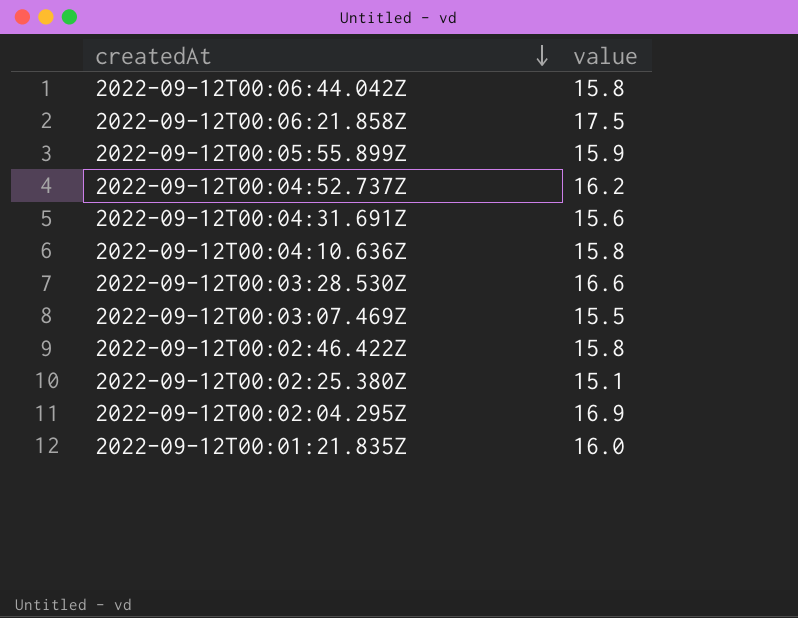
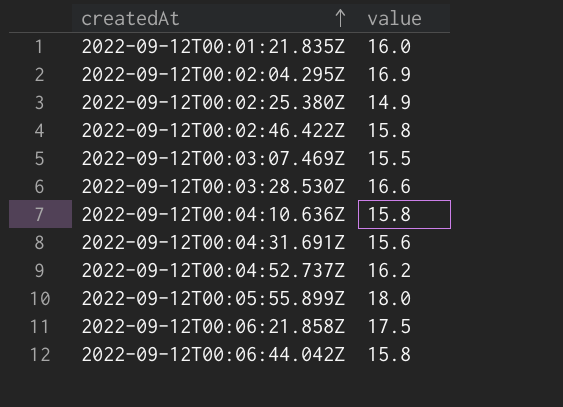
row order: createdAt descending -> createdAt ascending
2022-09-12T00:02:25.380Z | value: 15.1 -> 14.9
2022-09-12T00:05:55.899Z | value: 15.9 -> 18.0

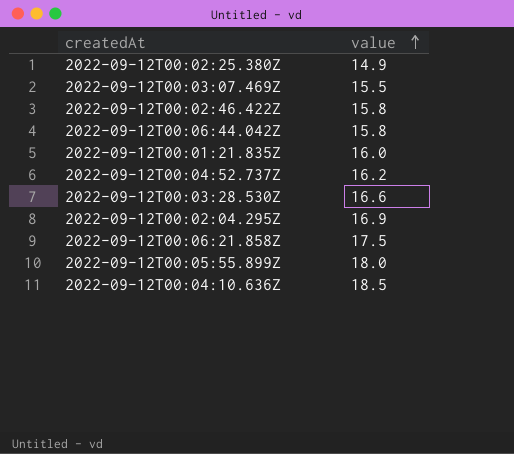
row order: createdAt ascending -> value ascending
row 2022-09-12T00:04:31.691Z: 15.6 -> none
2022-09-12T00:04:10.636Z | value: 15.8 -> 18.5

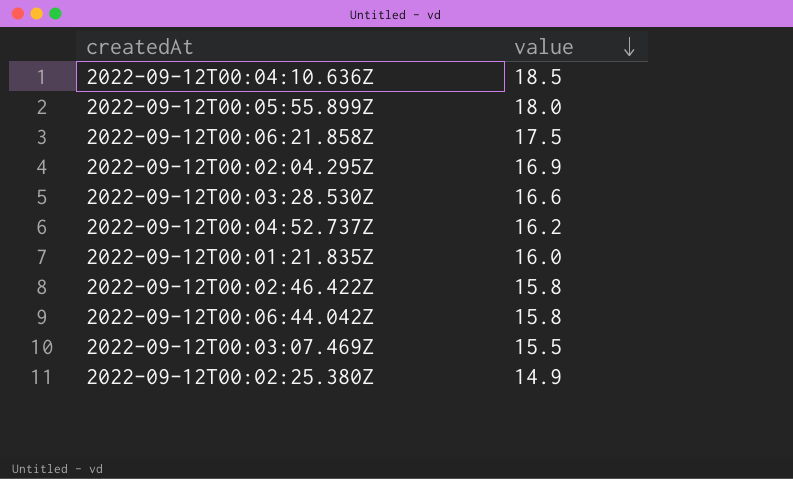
row order: value ascending -> value descending

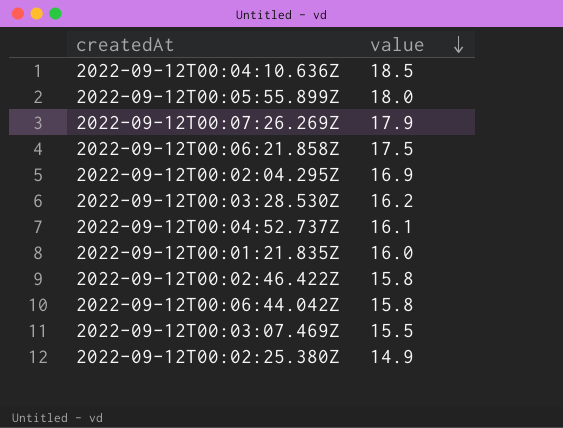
row 2022-09-12T00:07:26.269Z: none -> 17.9
2022-09-12T00:03:28.530Z | value: 16.6 -> 16.2
2022-09-12T00:04:52.737Z | value: 16.2 -> 16.1

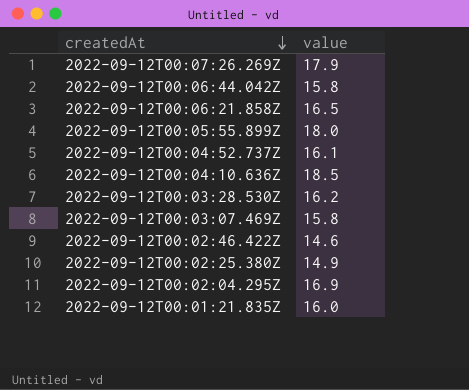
row order: value descending -> createdAt descending
2022-09-12T00:06:21.858Z | value: 17.5 -> 16.5
2022-09-12T00:03:07.469Z | value: 15.5 -> 15.8
2022-09-12T00:02:46.422Z | value: 15.8 -> 14.6

